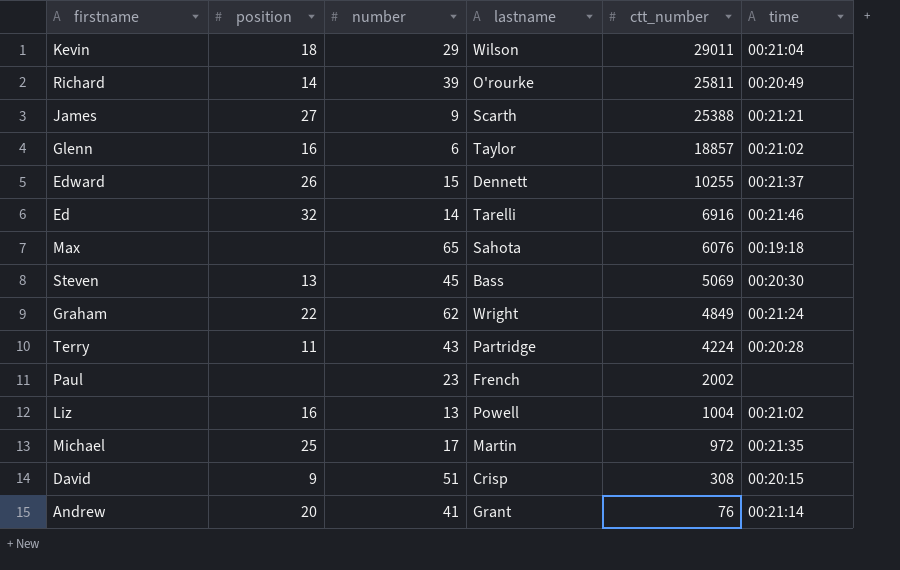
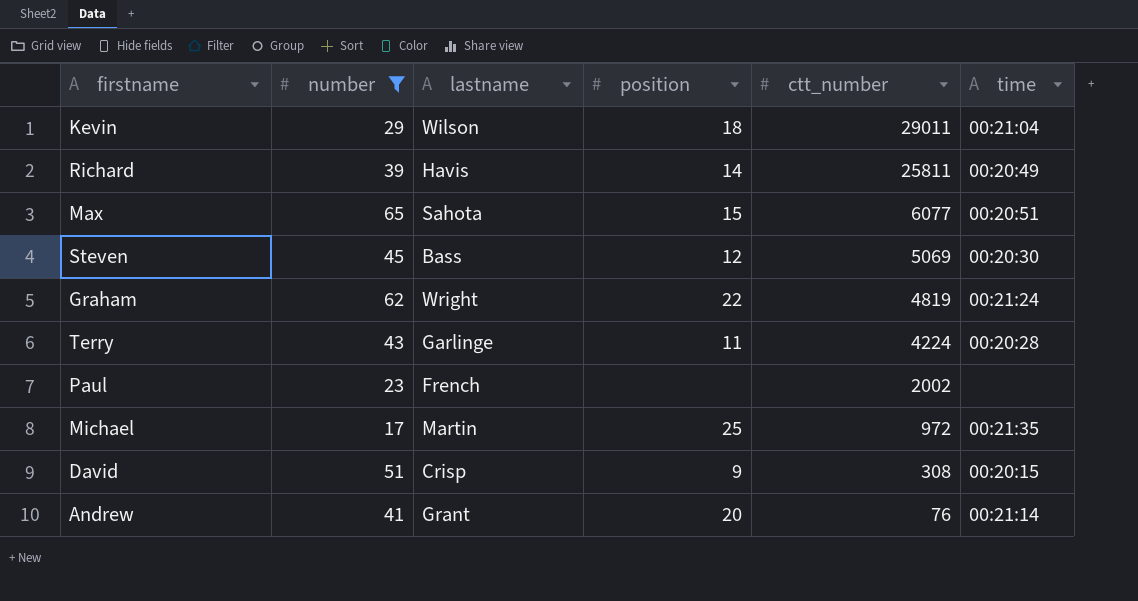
filter: none -> number >= 17
column position | position: 2 -> 4
Richard | lastname: O'rourke -> Havis
Max | position: none -> 15
Max | ctt_number: 6076 -> 6077
Max | time: 00:19:18 -> 00:20:51
Steven | position: 13 -> 12
Graham | ctt_number: 4849 -> 4819
Terry | lastname: Partridge -> Garlinge

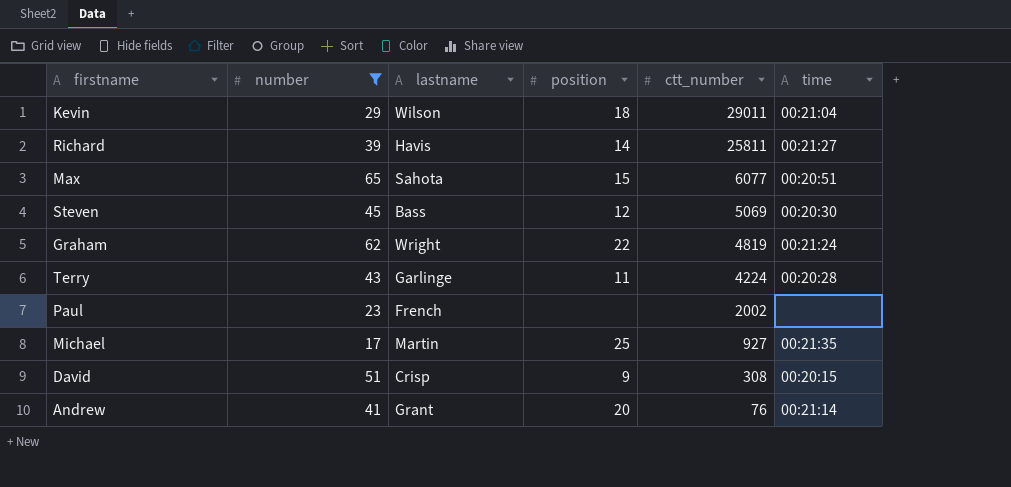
Richard | time: 00:20:49 -> 00:21:27
Michael | ctt_number: 972 -> 927

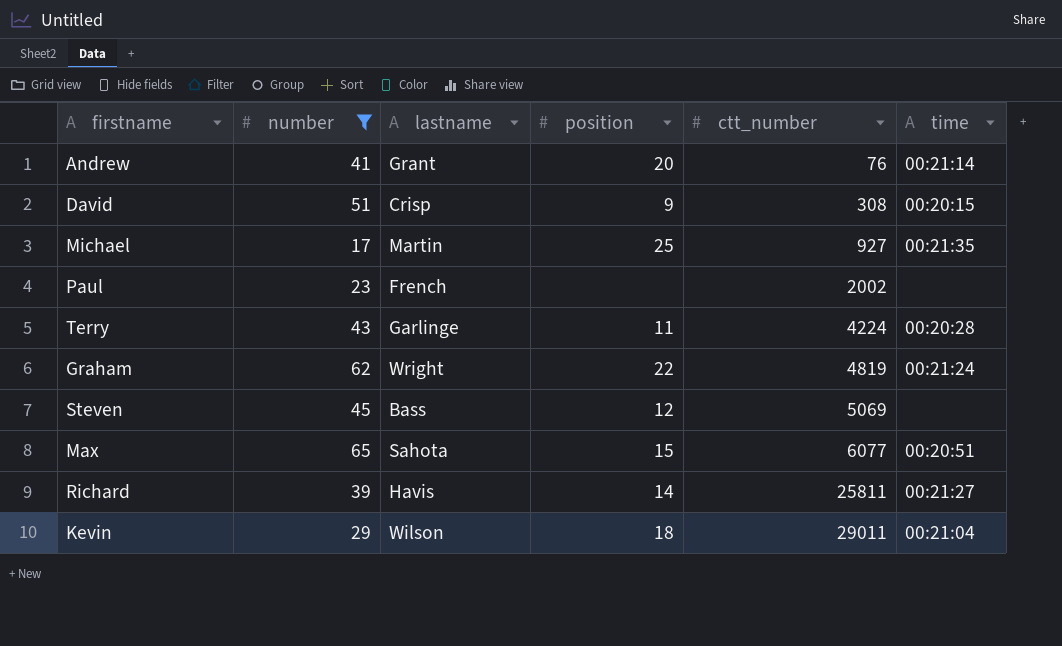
row order: ctt_number descending -> ctt_number ascending
Steven | time: 00:20:30 -> none

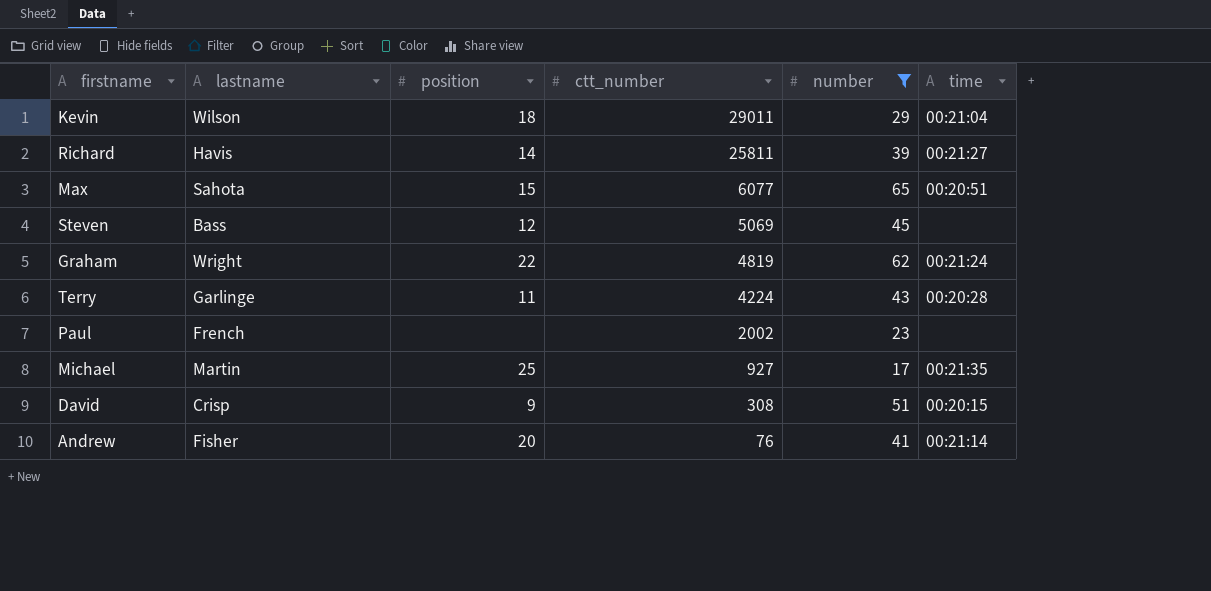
row order: ctt_number ascending -> ctt_number descending
column number | position: 2 -> 5
Andrew | lastname: Grant -> Fisher

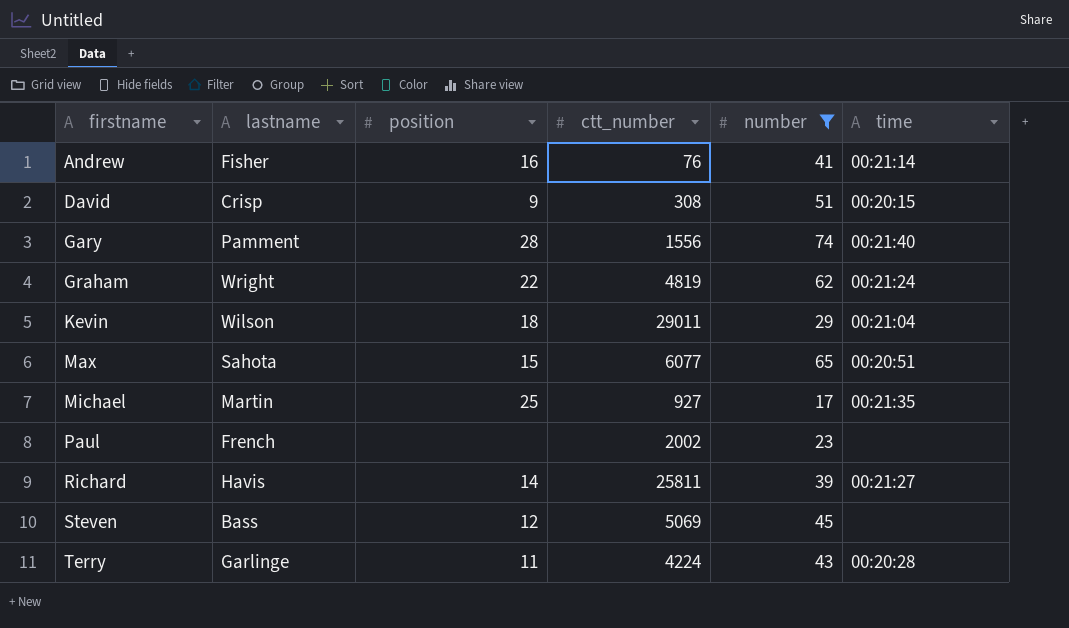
row order: ctt_number descending -> firstname ascending
Andrew | position: 20 -> 16
row Gary: none -> Pamment | 28 | 1556 | 74 | 00:21:40

